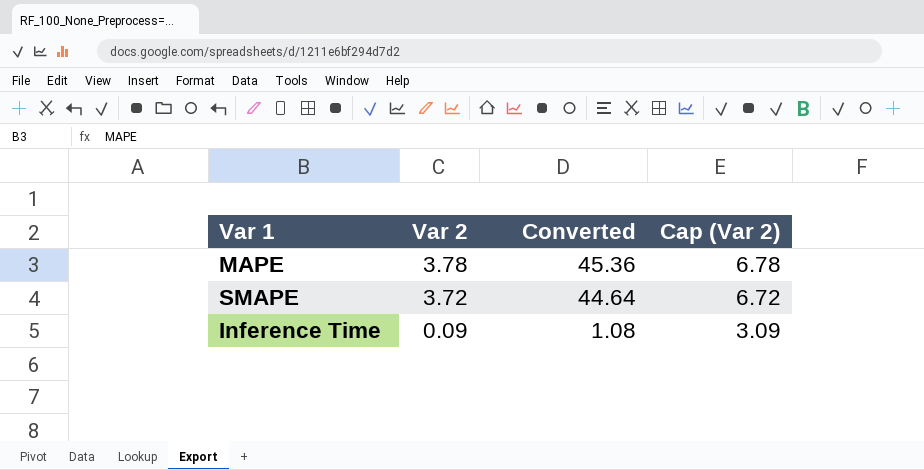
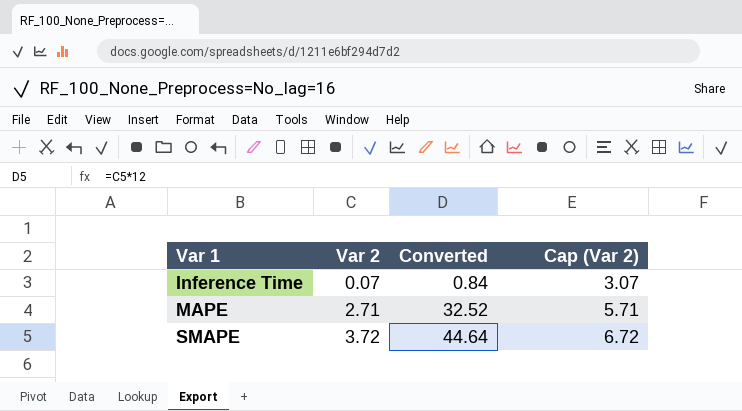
row order: Var 2 descending -> Var 1 ascending
Inference Time | Var 2: 0.09 -> 0.07
Inference Time | Converted: 1.08 -> 0.84
Inference Time | Cap (Var 2): 3.09 -> 3.07
MAPE | Var 2: 3.78 -> 2.71
MAPE | Converted: 45.36 -> 32.52
MAPE | Cap (Var 2): 6.78 -> 5.71

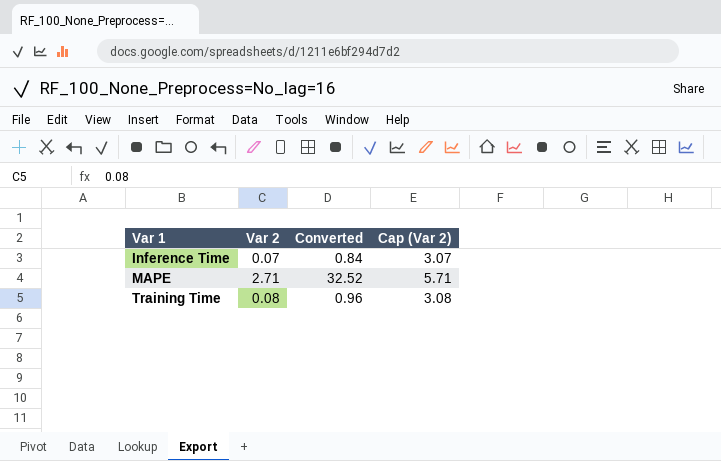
row SMAPE: 3.72 | 44.64 | 6.72 -> none
row Training Time: none -> 0.08 | 0.96 | 3.08

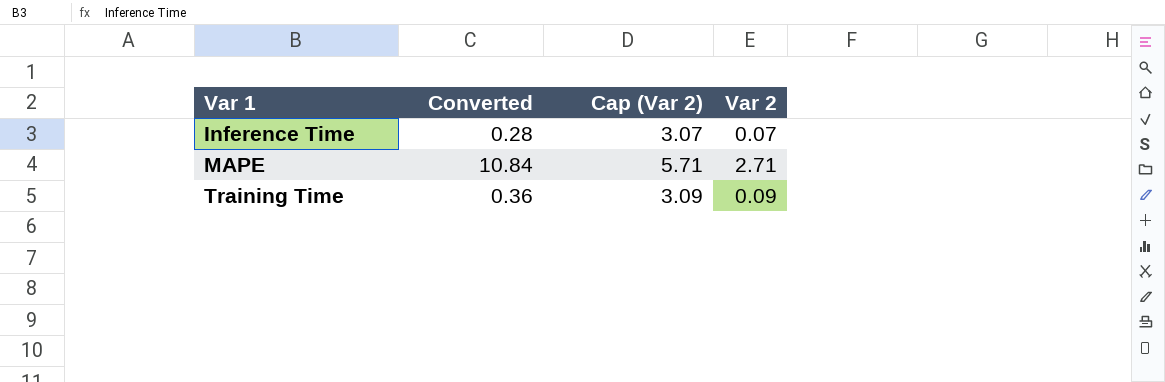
column Converted | formula: [Var 2] * 12 -> [Var 2] * 4
column Var 2 | position: 2 -> 4
Training Time | Cap (Var 2): 3.08 -> 3.09
Training Time | Var 2: 0.08 -> 0.09

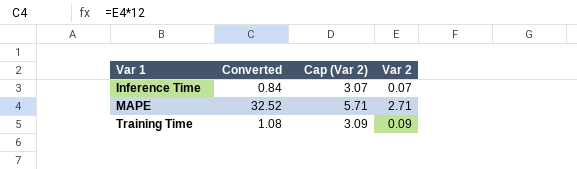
column Converted | formula: [Var 2] * 4 -> [Var 2] * 12

